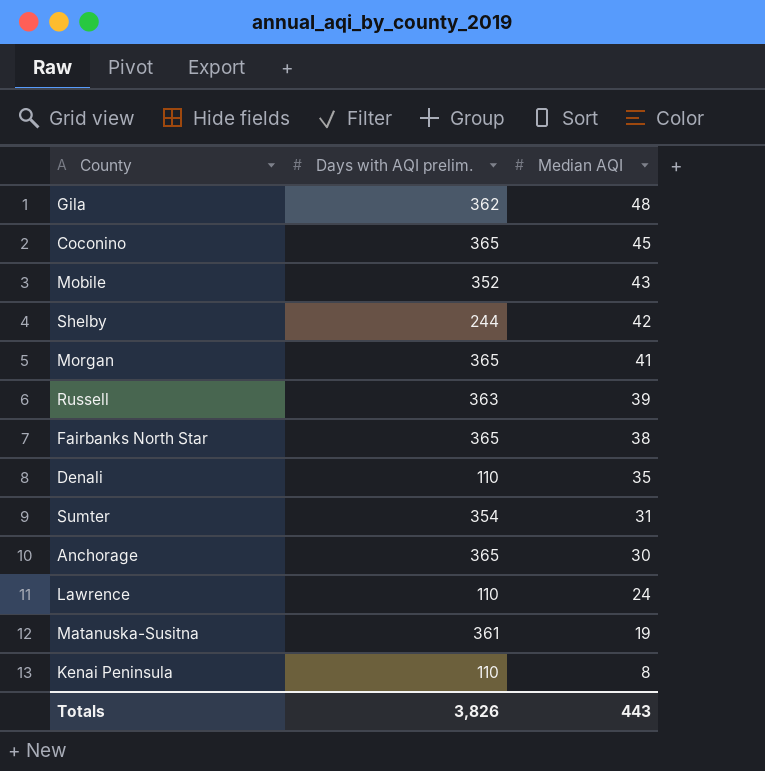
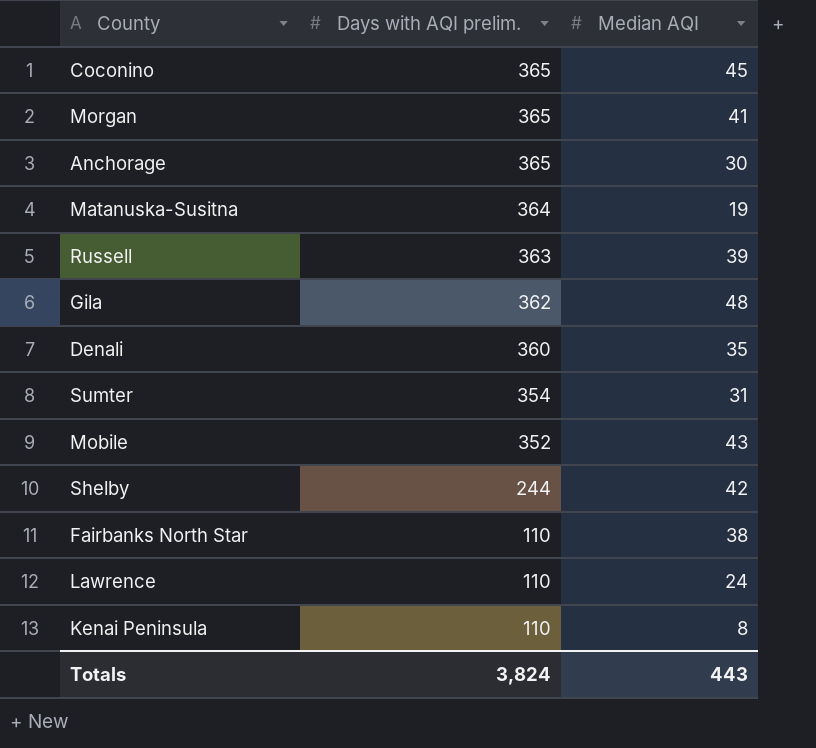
row order: Median AQI descending -> Days with AQI prelim. descending
Matanuska-Susitna | Days with AQI prelim.: 361 -> 364
Denali | Days with AQI prelim.: 110 -> 360
Fairbanks North Star | Days with AQI prelim.: 365 -> 110
Totals | Days with AQI prelim.: 3,826 -> 3,824

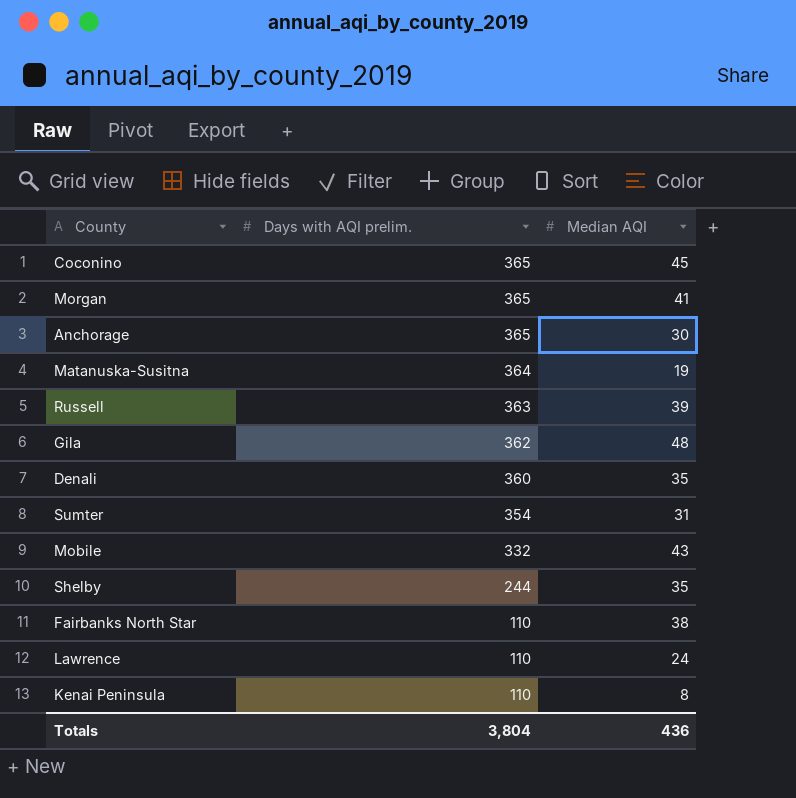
Mobile | Days with AQI prelim.: 352 -> 332
Shelby | Median AQI: 42 -> 35
Totals | Days with AQI prelim.: 3,824 -> 3,804
Totals | Median AQI: 443 -> 436

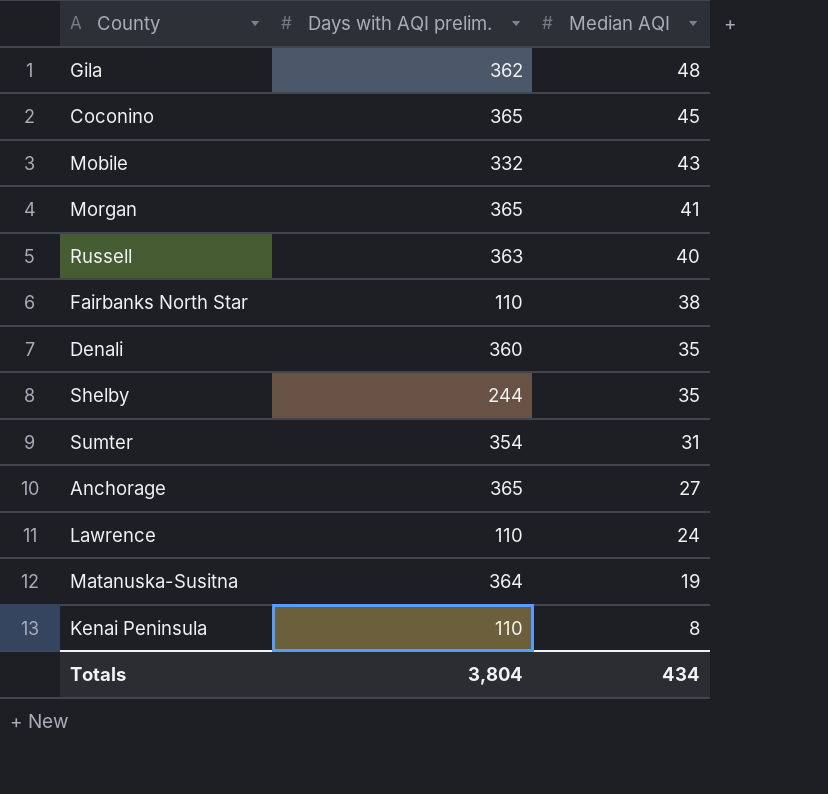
row order: Days with AQI prelim. descending -> Median AQI descending
Russell | Median AQI: 39 -> 40
Anchorage | Median AQI: 30 -> 27
Totals | Median AQI: 436 -> 434

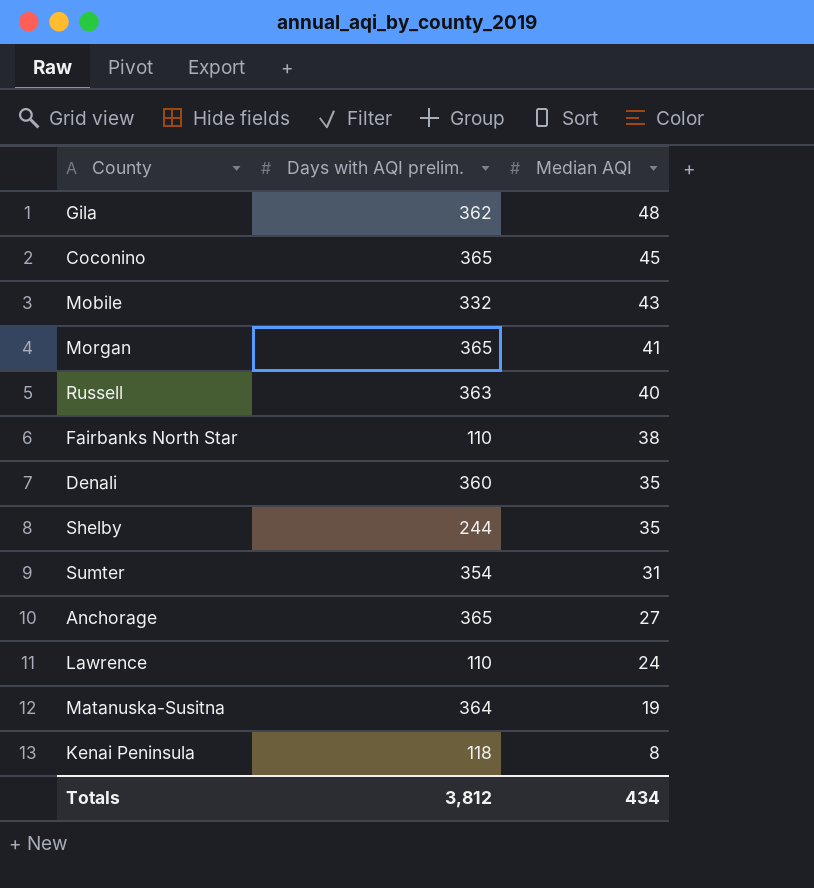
Kenai Peninsula | Days with AQI prelim.: 110 -> 118
Totals | Days with AQI prelim.: 3,804 -> 3,812

